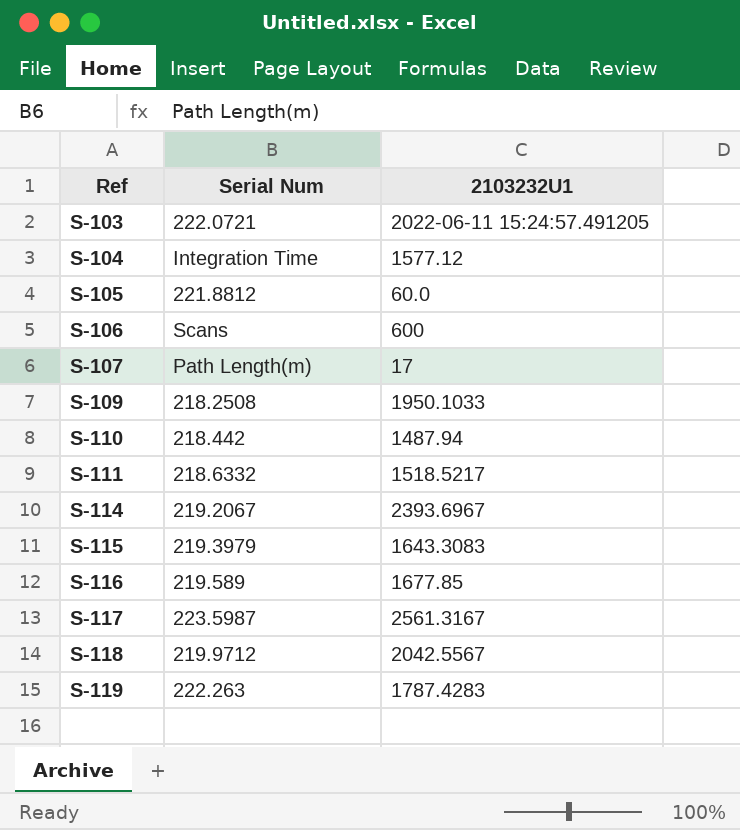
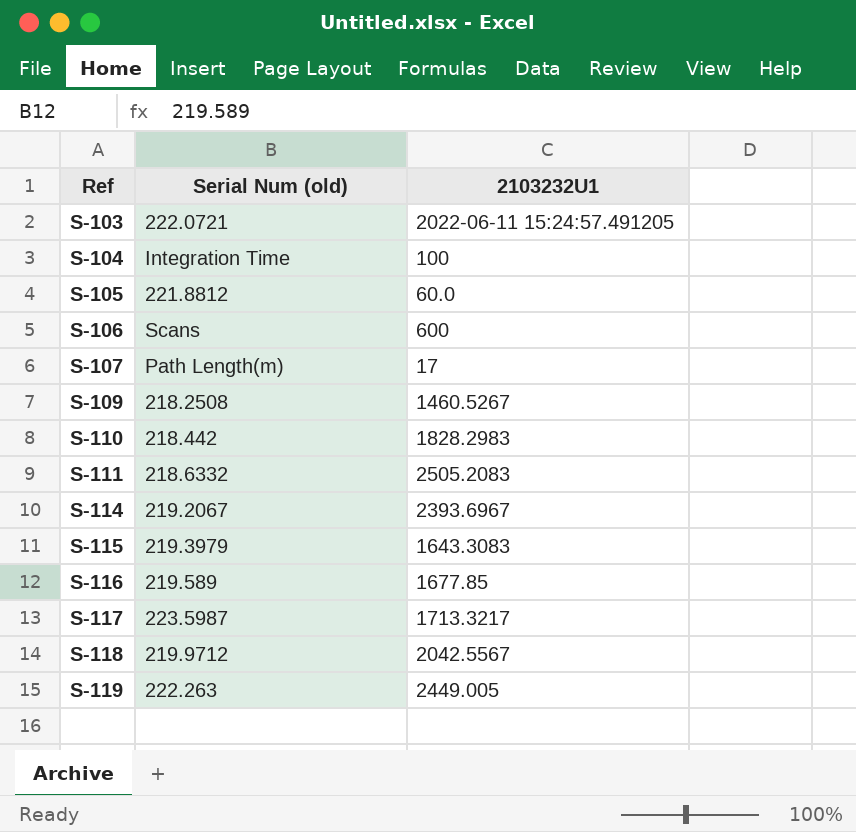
column name: Serial Num -> Serial Num (old)
S-104 | 2103232U1: 1577.12 -> 100
S-109 | 2103232U1: 1950.1033 -> 1460.5267
S-110 | 2103232U1: 1487.94 -> 1828.2983
S-111 | 2103232U1: 1518.5217 -> 2505.2083
S-117 | 2103232U1: 2561.3167 -> 1713.3217
S-119 | 2103232U1: 1787.4283 -> 2449.005

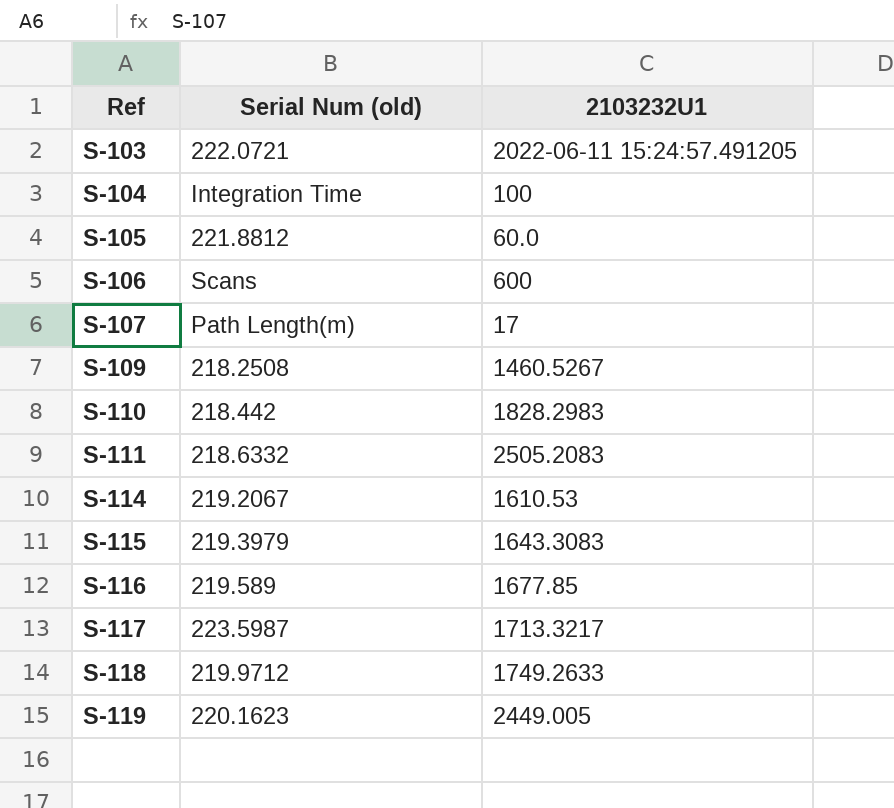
S-114 | 2103232U1: 2393.6967 -> 1610.53
S-118 | 2103232U1: 2042.5567 -> 1749.2633
S-119 | Serial Num (old): 222.263 -> 220.1623

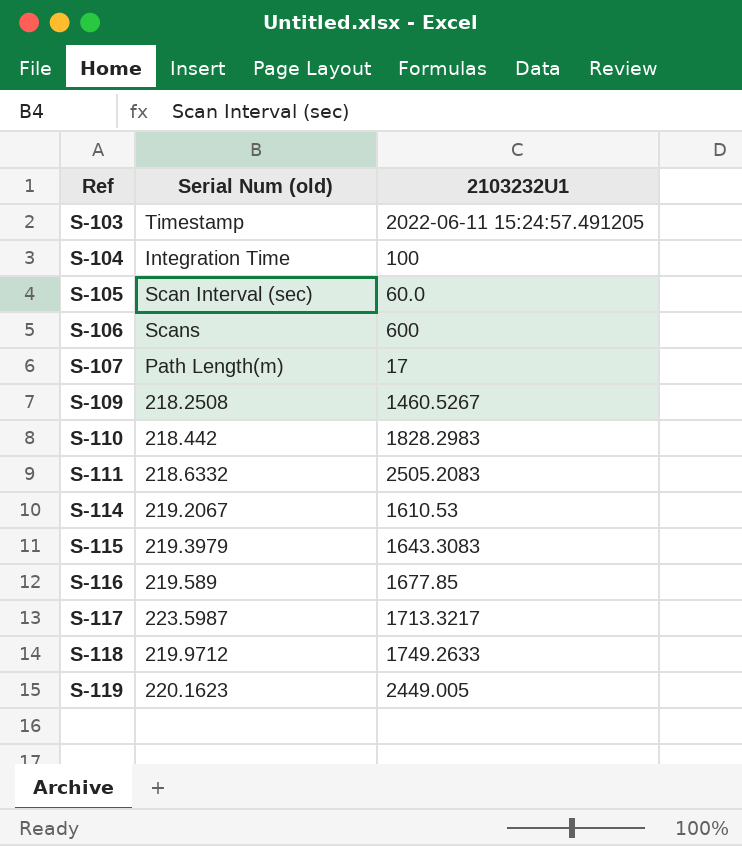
S-103 | Serial Num (old): 222.0721 -> Timestamp
S-105 | Serial Num (old): 221.8812 -> Scan Interval (sec)

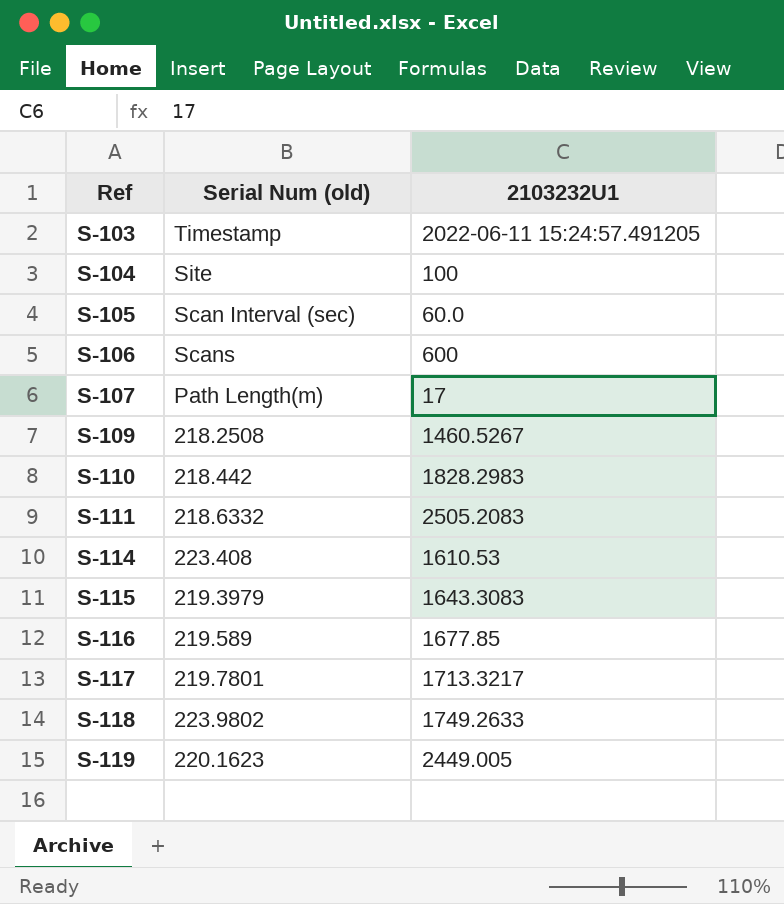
S-104 | Serial Num (old): Integration Time -> Site
S-114 | Serial Num (old): 219.2067 -> 223.408
S-117 | Serial Num (old): 223.5987 -> 219.7801
S-118 | Serial Num (old): 219.9712 -> 223.9802

